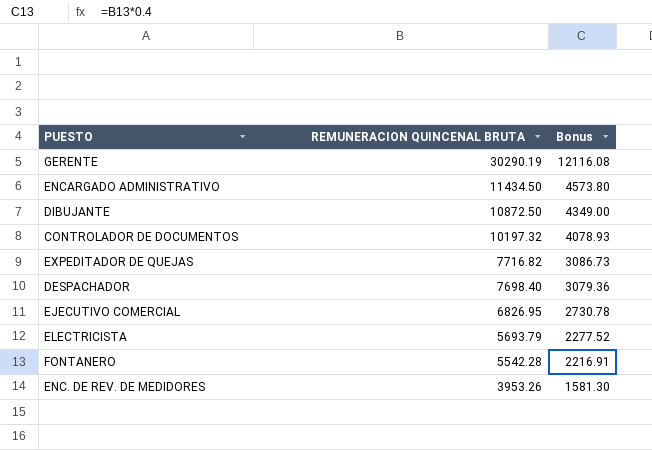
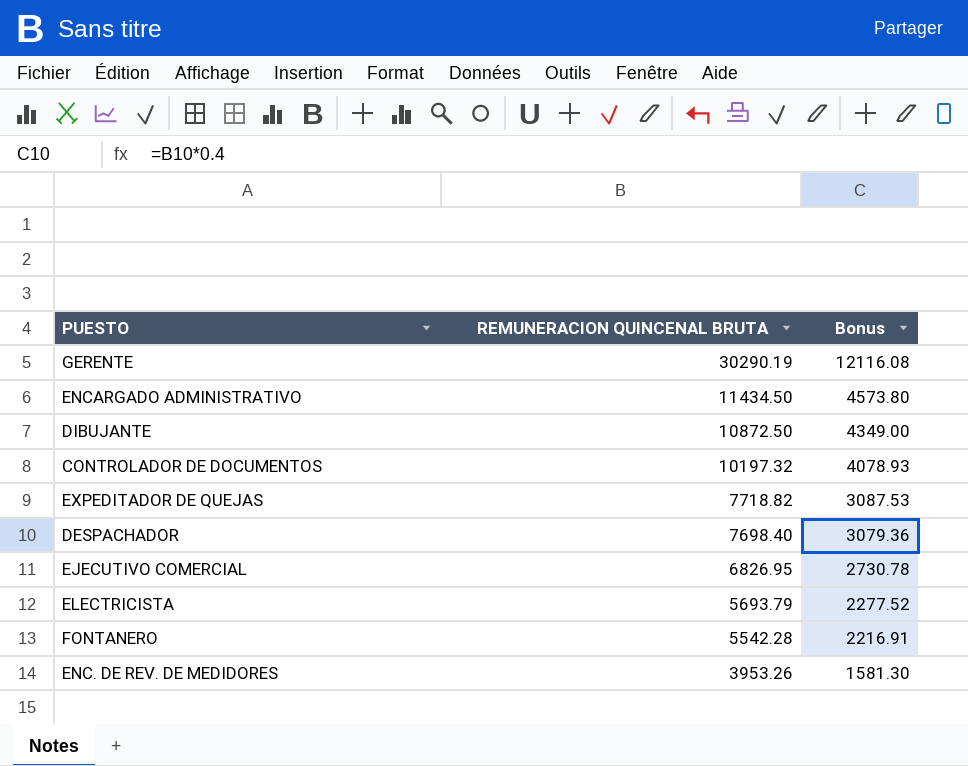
EXPEDITADOR DE QUEJAS | REMUNERACION QUINCENAL BRUTA: 7716.82 -> 7718.82
EXPEDITADOR DE QUEJAS | Bonus: 3086.73 -> 3087.53

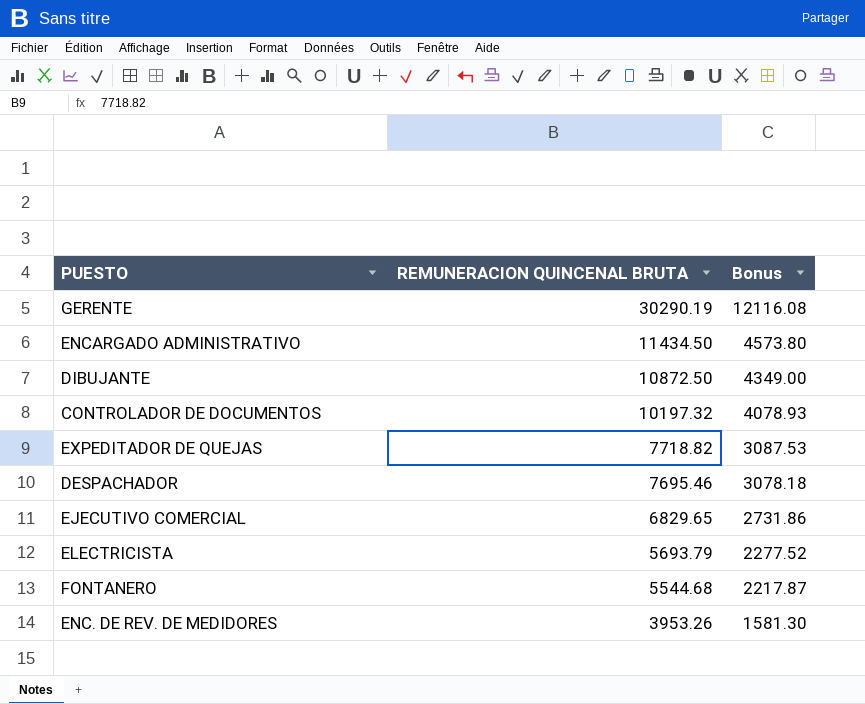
DESPACHADOR | REMUNERACION QUINCENAL BRUTA: 7698.40 -> 7695.46
DESPACHADOR | Bonus: 3079.36 -> 3078.18
EJECUTIVO COMERCIAL | REMUNERACION QUINCENAL BRUTA: 6826.95 -> 6829.65
EJECUTIVO COMERCIAL | Bonus: 2730.78 -> 2731.86
FONTANERO | REMUNERACION QUINCENAL BRUTA: 5542.28 -> 5544.68
FONTANERO | Bonus: 2216.91 -> 2217.87

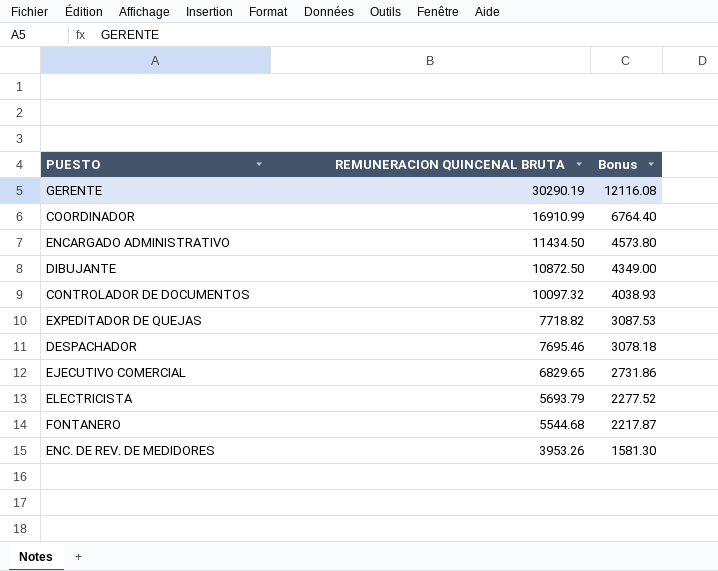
row COORDINADOR: none -> 16910.99 | 6764.40
CONTROLADOR DE DOCUMENTOS | REMUNERACION QUINCENAL BRUTA: 10197.32 -> 10097.32
CONTROLADOR DE DOCUMENTOS | Bonus: 4078.93 -> 4038.93

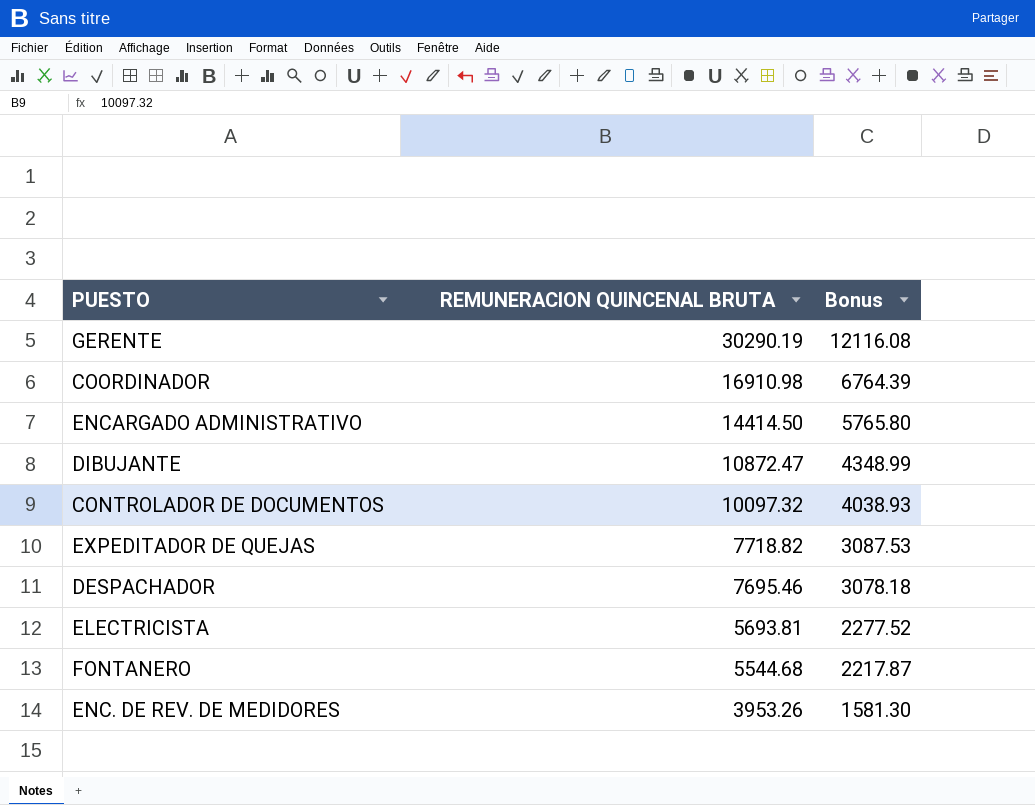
row EJECUTIVO COMERCIAL: 6829.65 | 2731.86 -> none
COORDINADOR | REMUNERACION QUINCENAL BRUTA: 16910.99 -> 16910.98
COORDINADOR | Bonus: 6764.40 -> 6764.39
ENCARGADO ADMINISTRATIVO | REMUNERACION QUINCENAL BRUTA: 11434.50 -> 14414.50
ENCARGADO ADMINISTRATIVO | Bonus: 4573.80 -> 5765.80
DIBUJANTE | REMUNERACION QUINCENAL BRUTA: 10872.50 -> 10872.47
DIBUJANTE | Bonus: 4349.00 -> 4348.99
ELECTRICISTA | REMUNERACION QUINCENAL BRUTA: 5693.79 -> 5693.81

